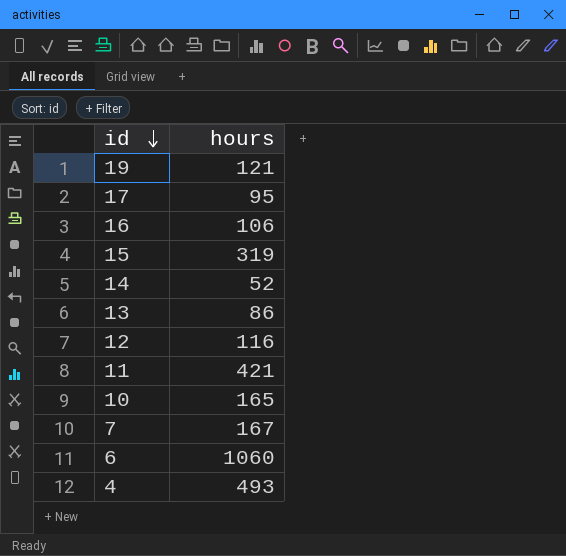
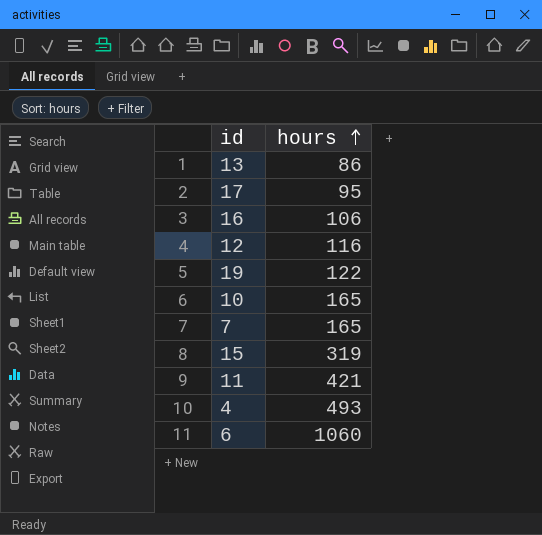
row order: id descending -> hours ascending
row 14: 52 -> none
19 | hours: 121 -> 122
7 | hours: 167 -> 165

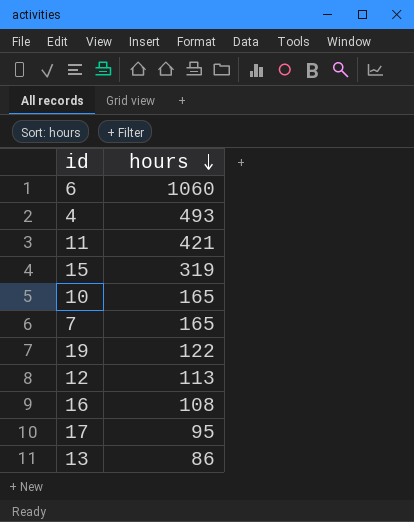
row order: hours ascending -> hours descending
12 | hours: 116 -> 113
16 | hours: 106 -> 108

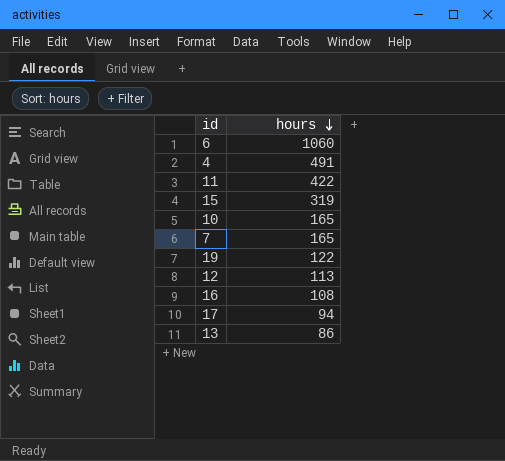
4 | hours: 493 -> 491
11 | hours: 421 -> 422
17 | hours: 95 -> 94

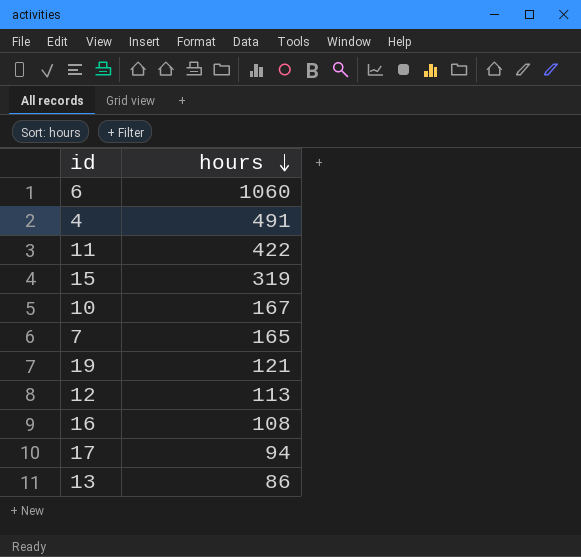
10 | hours: 165 -> 167
19 | hours: 122 -> 121

